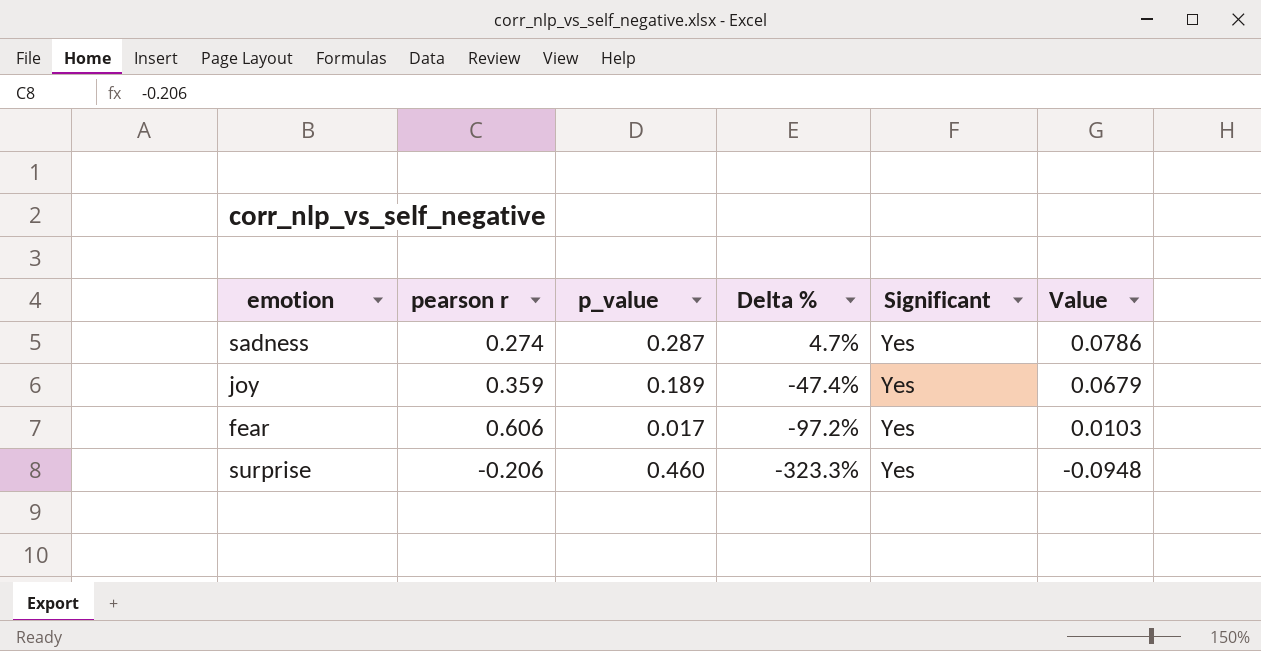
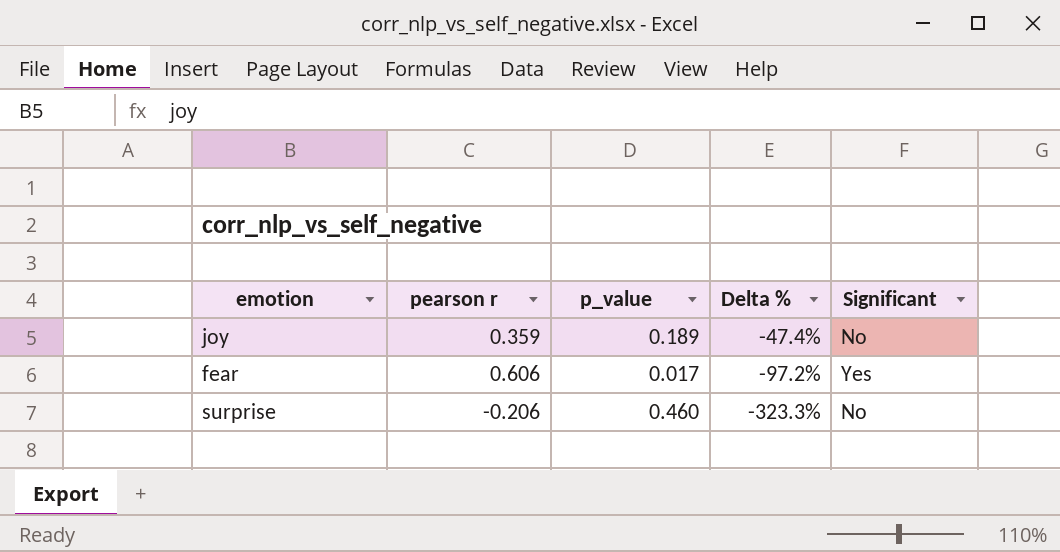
column Value | formula: [pearson r] * [p_value] -> none
row sadness: 0.274 | 0.287 | 4.7% | Yes | 0.0786 -> none
joy | Significant: Yes -> No
surprise | Significant: Yes -> No

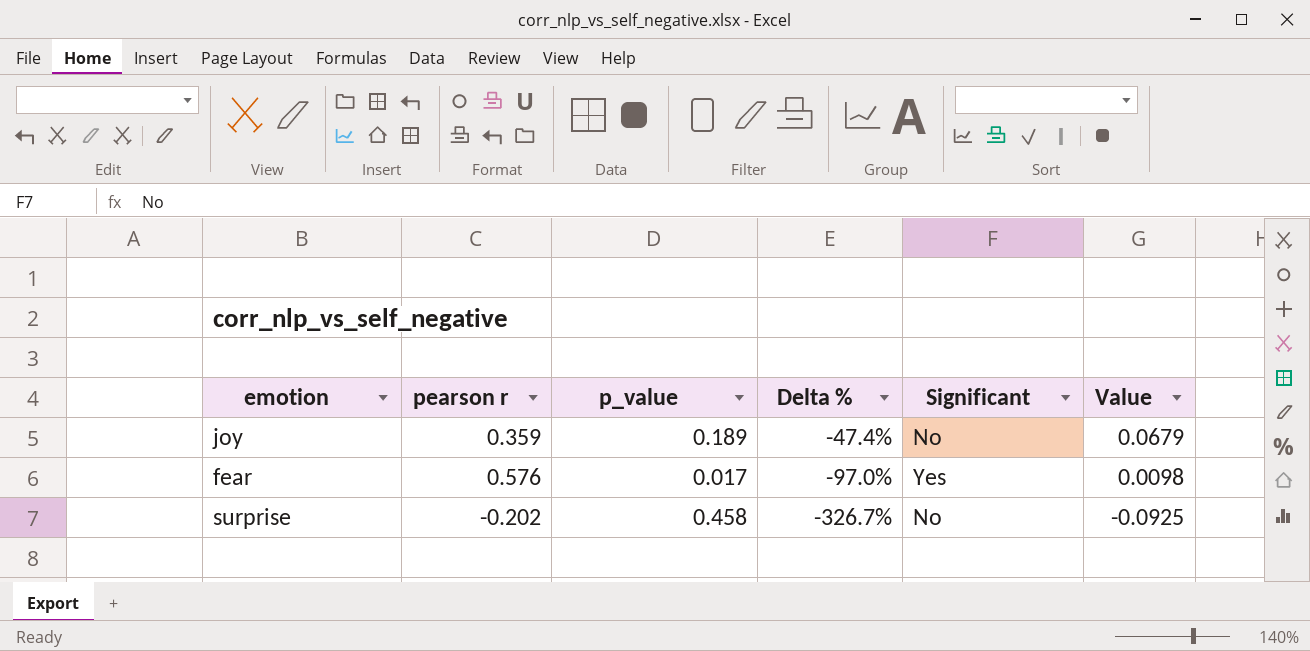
column Value | formula: none -> [pearson r] * [p_value]
fear | pearson r: 0.606 -> 0.576
fear | Delta %: -97.2% -> -97.0%
surprise | pearson r: -0.206 -> -0.202
surprise | p_value: 0.460 -> 0.458
surprise | Delta %: -323.3% -> -326.7%

